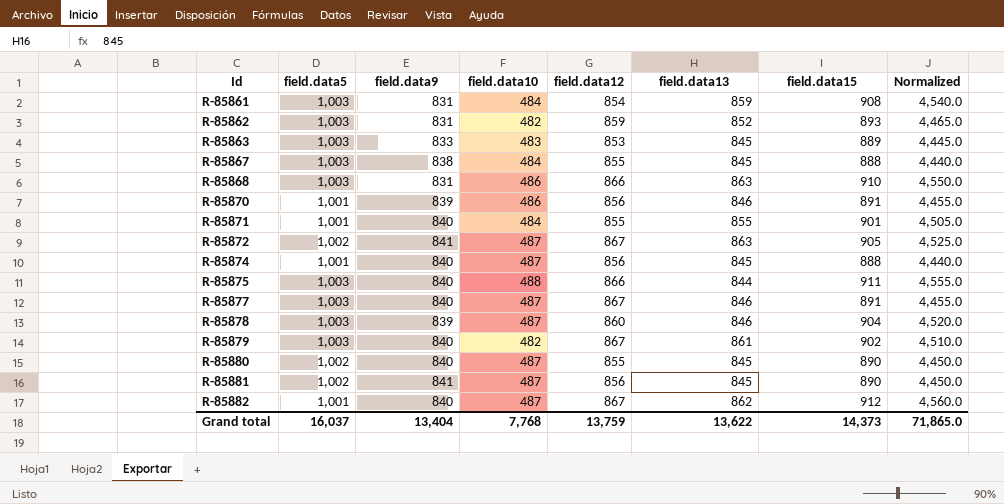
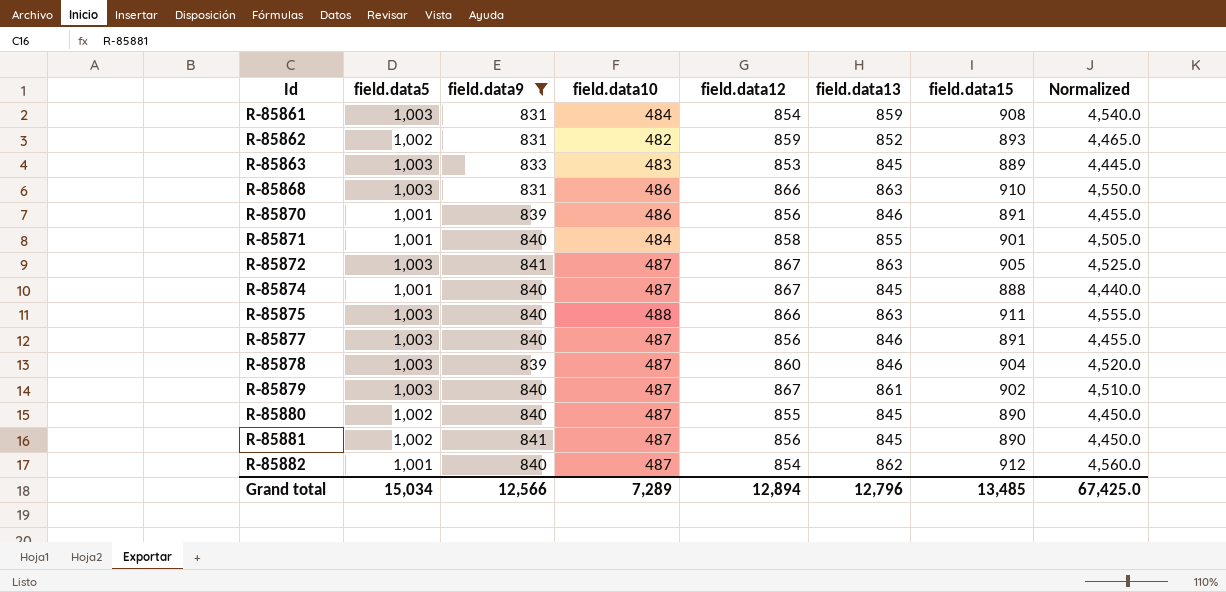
filter: none -> field.data9 != 838
R-85862 | field.data5: 1,003 -> 1,002
R-85871 | field.data12: 855 -> 858
R-85872 | field.data5: 1,002 -> 1,003
R-85874 | field.data12: 856 -> 867
R-85875 | field.data13: 844 -> 863
R-85877 | field.data12: 867 -> 856
R-85879 | field.data10: 482 -> 487
R-85882 | field.data12: 867 -> 854
Grand total | field.data5: 16,037 -> 15,034
Grand total | field.data9: 13,404 -> 12,566
Grand total | field.data10: 7,768 -> 7,289
Grand total | field.data12: 13,759 -> 12,894
Grand total | field.data13: 13,622 -> 12,796
Grand total | field.data15: 14,373 -> 13,485
Grand total | Normalized: 71,865.0 -> 67,425.0

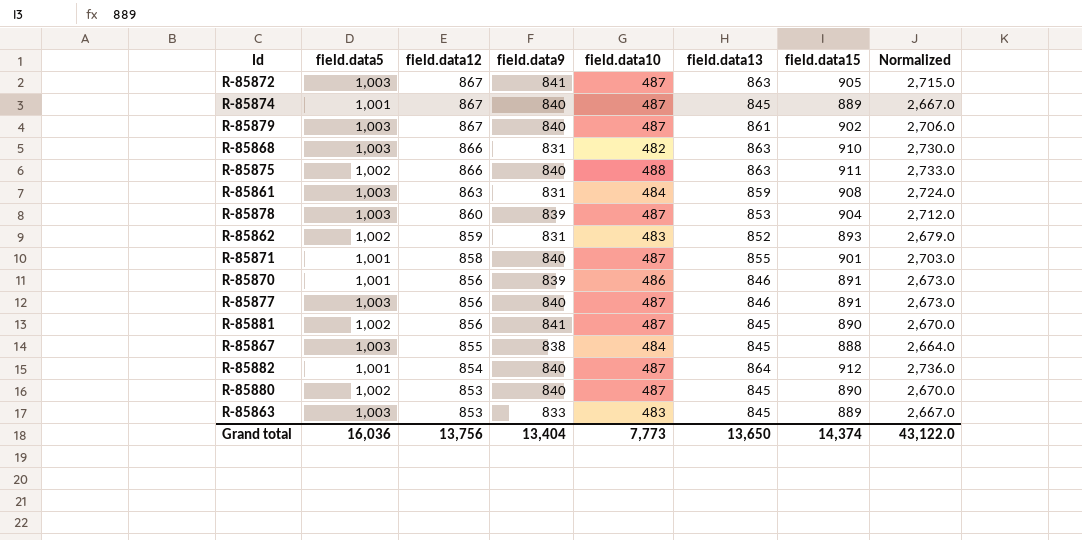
filter: field.data9 != 838 -> none
row order: Id ascending -> field.data12 descending
column field.data12 | position: 5 -> 3
column Normalized | formula: [field.data15] * 5 -> [field.data15] * 3
R-85874 | field.data15: 888 -> 889
R-85868 | field.data10: 486 -> 482
R-85875 | field.data5: 1,003 -> 1,002
R-85861 | field.data12: 854 -> 863
R-85878 | field.data13: 846 -> 853
R-85862 | field.data10: 482 -> 483
R-85871 | field.data10: 484 -> 487
R-85882 | field.data13: 862 -> 864
R-85880 | field.data12: 855 -> 853
Grand total | field.data5: 15,034 -> 16,036
Grand total | field.data12: 12,894 -> 13,756
Grand total | field.data9: 12,566 -> 13,404
Grand total | field.data10: 7,289 -> 7,773
Grand total | field.data13: 12,796 -> 13,650
Grand total | field.data15: 13,485 -> 14,374
Grand total | Normalized: 67,425.0 -> 43,122.0

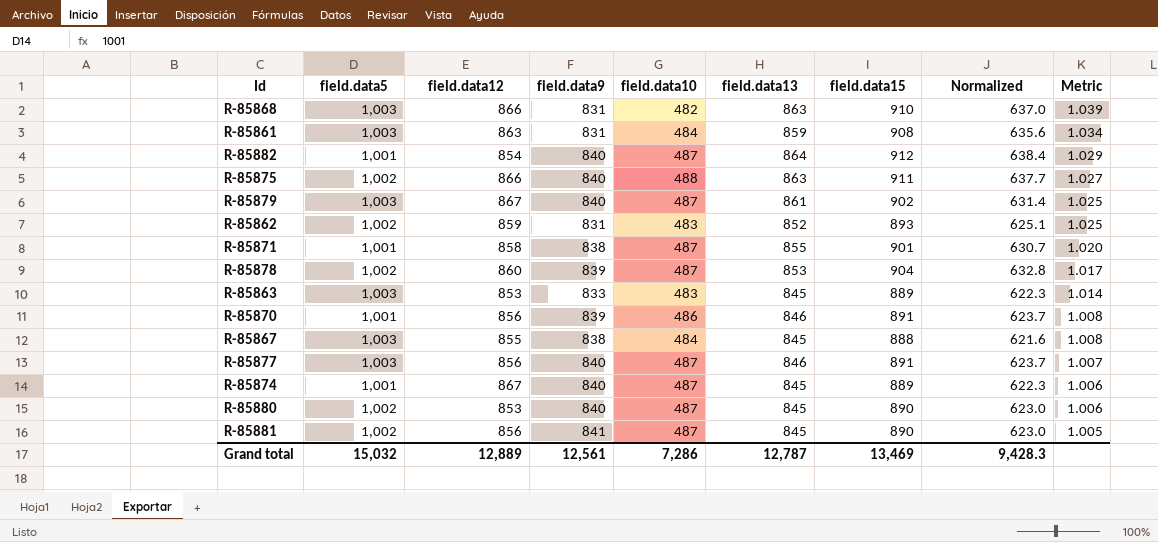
row order: field.data12 descending -> Metric descending
column Normalized | formula: [field.data15] * 3 -> [field.data15] * 0.7
column Metric | formula: none -> [field.data13] / [field.data9]
row R-85872: 1,003 | 867 | 841 | 487 | 863 | 905 | 2,715.0 -> none
R-85871 | field.data9: 840 -> 838
R-85878 | field.data5: 1,003 -> 1,002
Grand total | field.data5: 16,036 -> 15,032
Grand total | field.data12: 13,756 -> 12,889
Grand total | field.data9: 13,404 -> 12,561
Grand total | field.data10: 7,773 -> 7,286
Grand total | field.data13: 13,650 -> 12,787
Grand total | field.data15: 14,374 -> 13,469
Grand total | Normalized: 43,122.0 -> 9,428.3

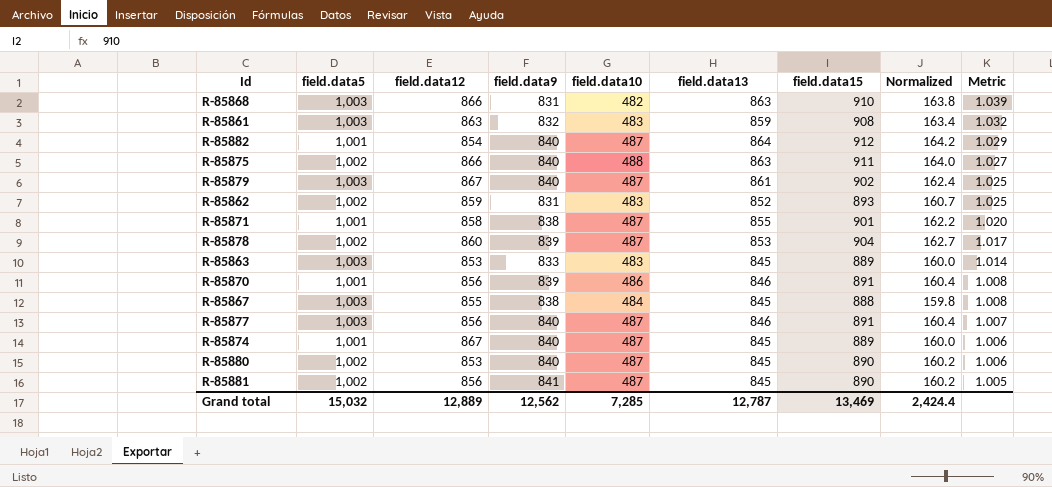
column Normalized | formula: [field.data15] * 0.7 -> [field.data15] * 0.18
R-85861 | field.data9: 831 -> 832
R-85861 | field.data10: 484 -> 483
R-85861 | Metric: 1.034 -> 1.032
Grand total | field.data9: 12,561 -> 12,562
Grand total | field.data10: 7,286 -> 7,285
Grand total | Normalized: 9,428.3 -> 2,424.4

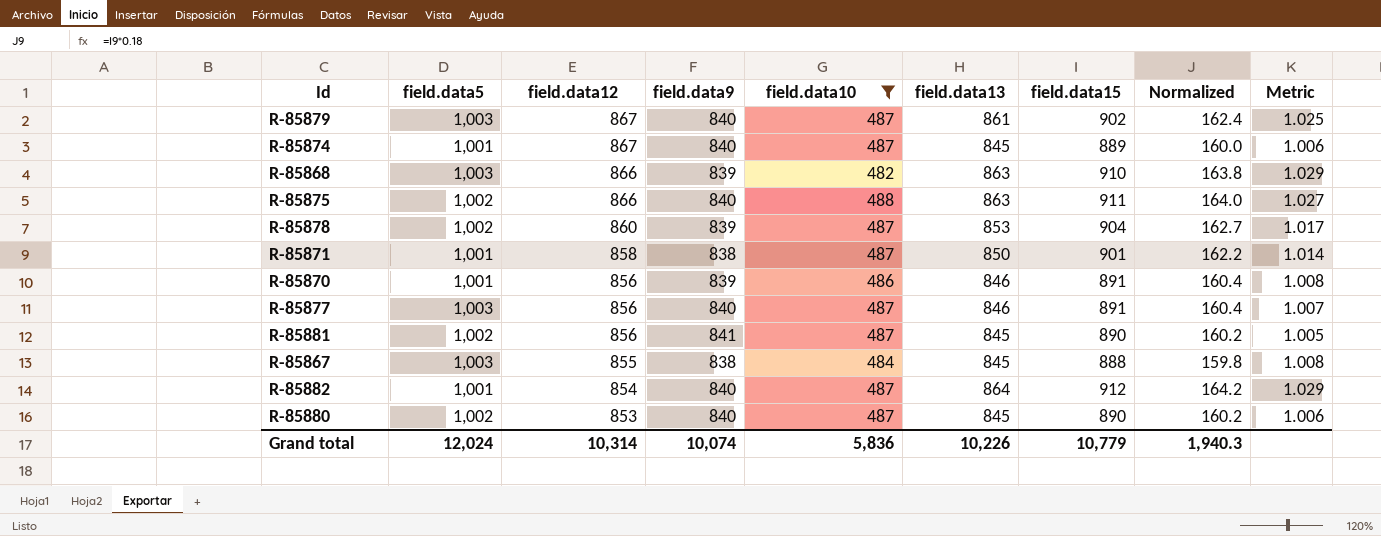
filter: none -> field.data10 != 483
row order: Metric descending -> field.data12 descending
R-85868 | field.data9: 831 -> 839
R-85868 | Metric: 1.039 -> 1.029
R-85871 | field.data13: 855 -> 850
R-85871 | Metric: 1.020 -> 1.014
Grand total | field.data5: 15,032 -> 12,024
Grand total | field.data12: 12,889 -> 10,314
Grand total | field.data9: 12,562 -> 10,074
Grand total | field.data10: 7,285 -> 5,836
Grand total | field.data13: 12,787 -> 10,226
Grand total | field.data15: 13,469 -> 10,779
Grand total | Normalized: 2,424.4 -> 1,940.3

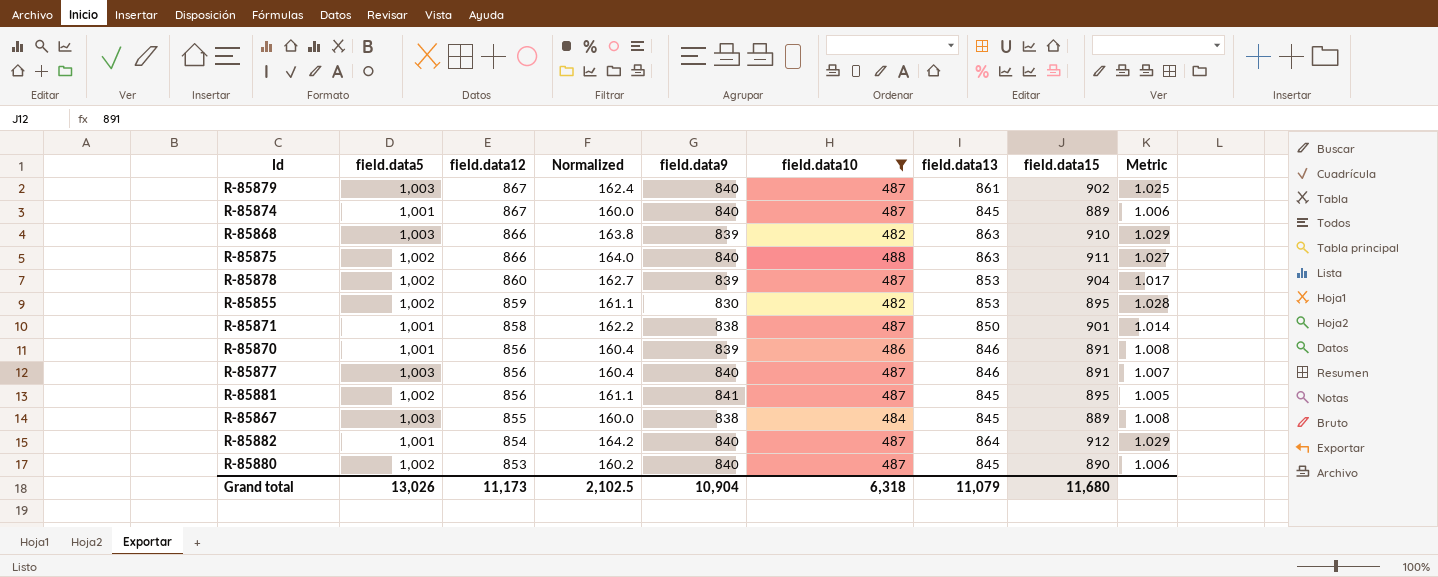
column Normalized | position: 8 -> 4
row R-85855: none -> 1,002 | 859 | 161.1 | 830 | 482 | 853 | 895 | 1.028
R-85881 | Normalized: 160.2 -> 161.1
R-85881 | field.data15: 890 -> 895
R-85867 | Normalized: 159.8 -> 160.0
R-85867 | field.data15: 888 -> 889
Grand total | field.data5: 12,024 -> 13,026
Grand total | field.data12: 10,314 -> 11,173
Grand total | Normalized: 1,940.3 -> 2,102.5
Grand total | field.data9: 10,074 -> 10,904
Grand total | field.data10: 5,836 -> 6,318
Grand total | field.data13: 10,226 -> 11,079
Grand total | field.data15: 10,779 -> 11,680

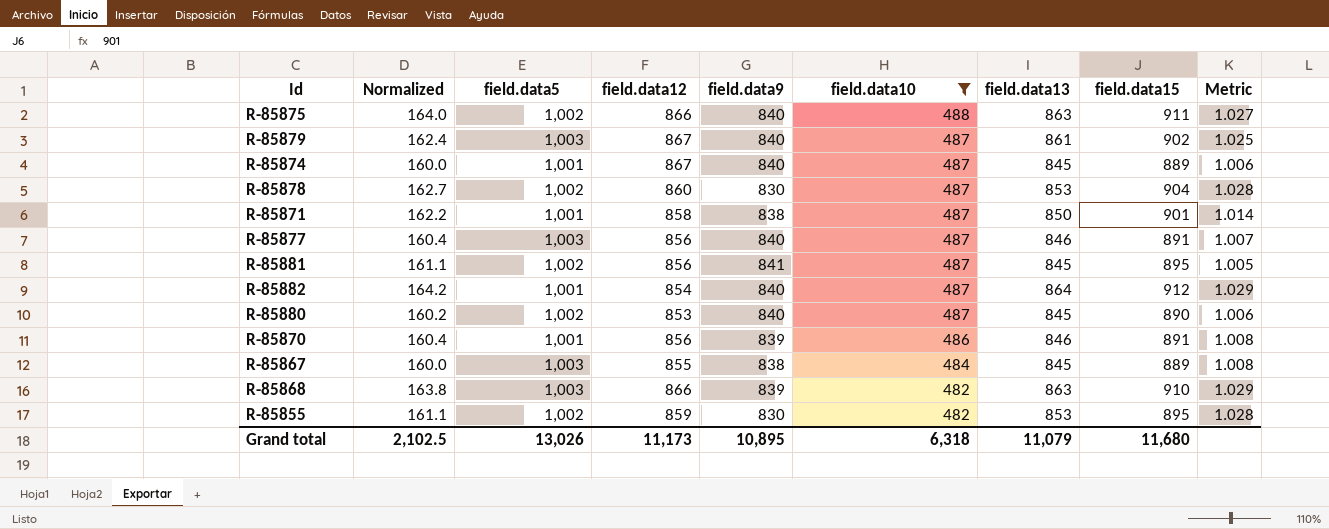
row order: field.data12 descending -> field.data10 descending
column Normalized | position: 4 -> 2
R-85878 | field.data9: 839 -> 830
R-85878 | Metric: 1.017 -> 1.028
Grand total | field.data9: 10,904 -> 10,895

